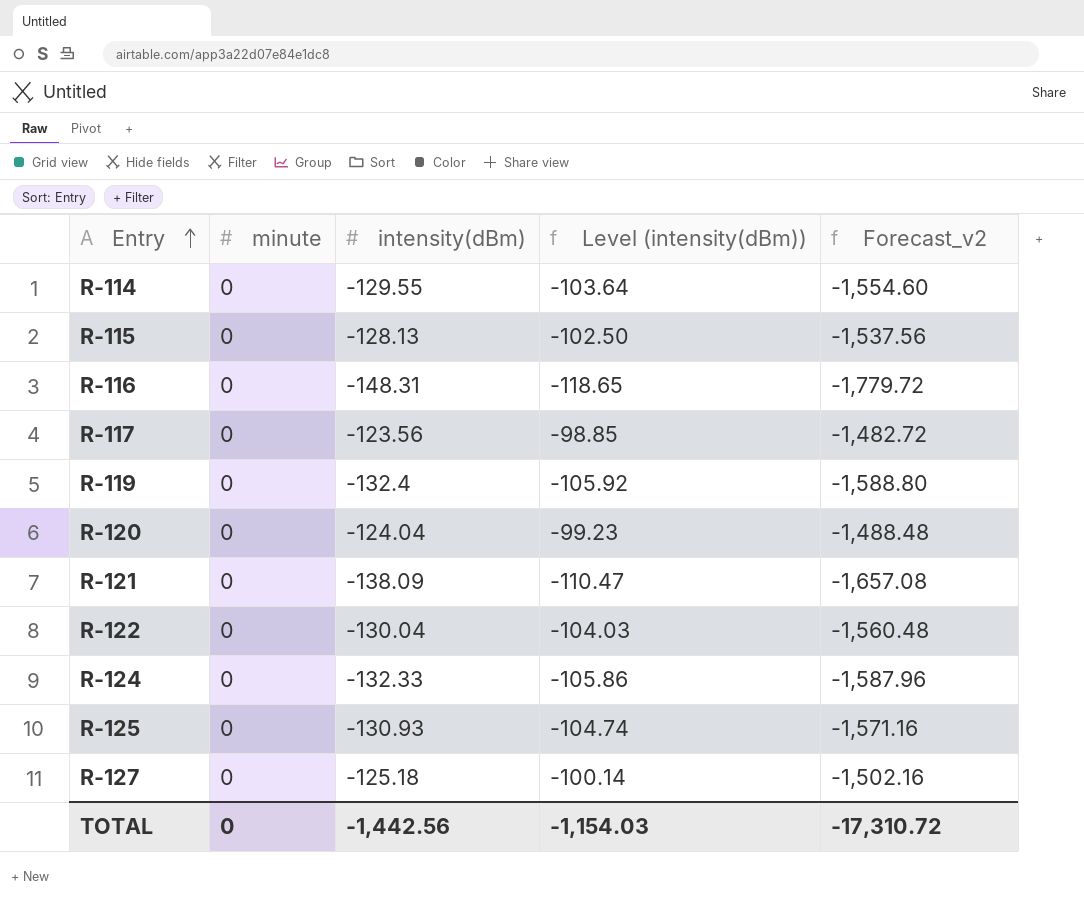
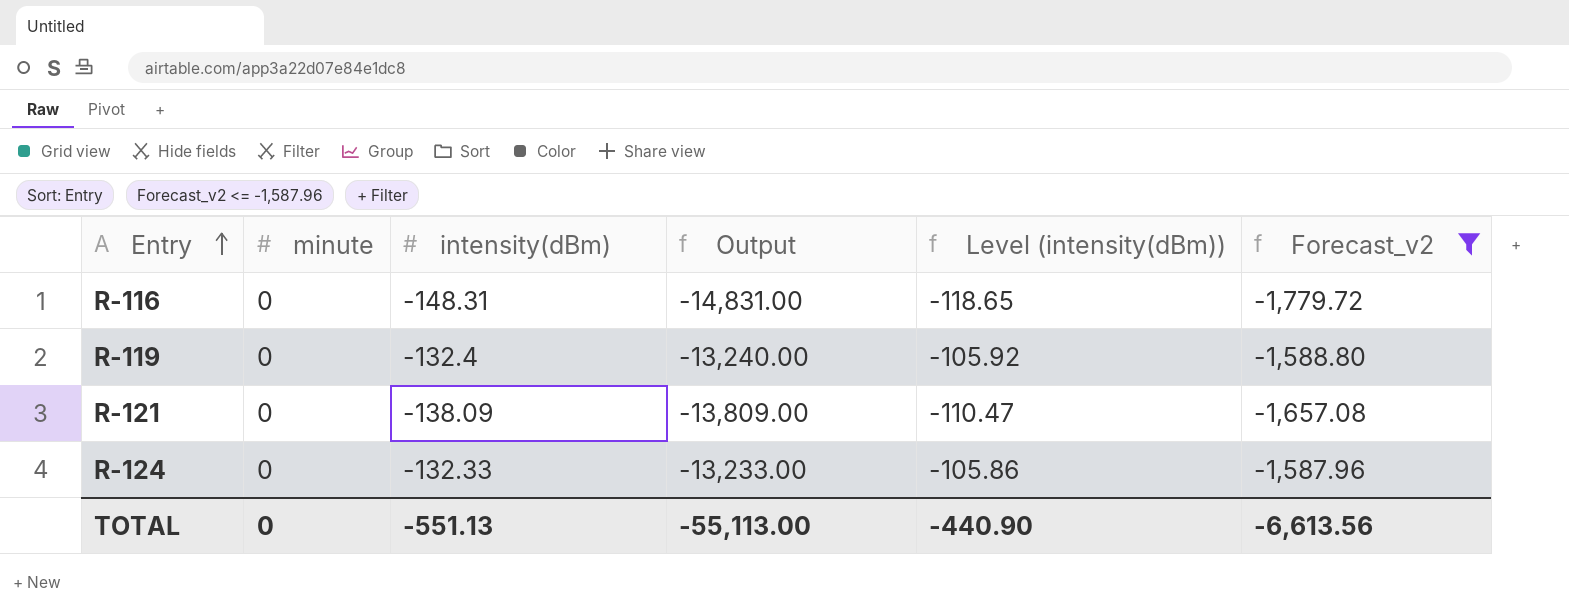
filter: none -> Forecast_v2 <= -1,587.96
column Output | formula: none -> [intensity(dBm)] * 100
TOTAL | intensity(dBm): -1,442.56 -> -551.13
TOTAL | Level (intensity(dBm)): -1,154.03 -> -440.90
TOTAL | Forecast_v2: -17,310.72 -> -6,613.56

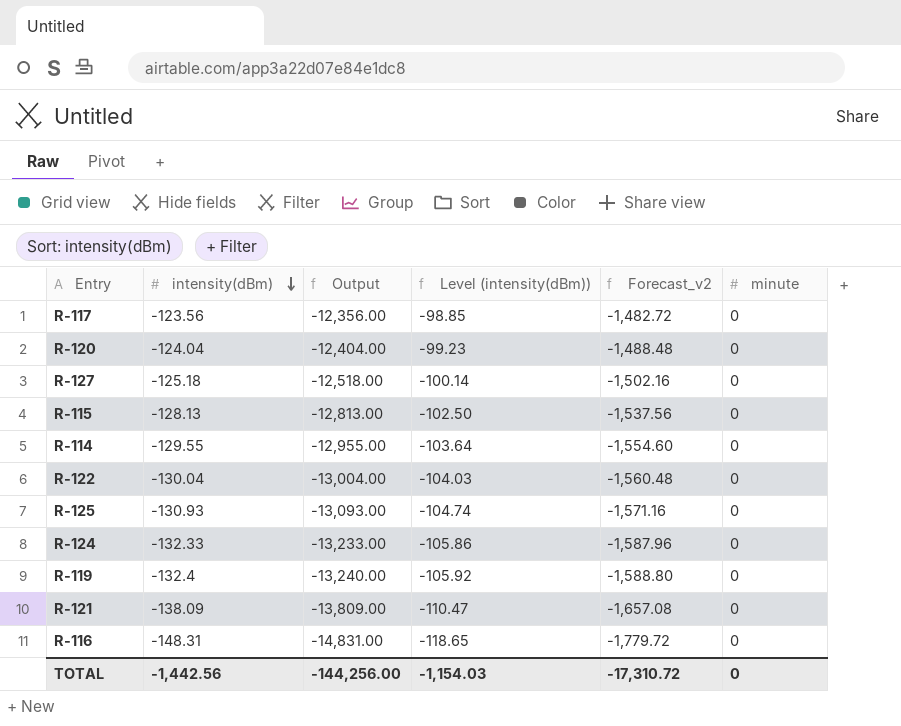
filter: Forecast_v2 <= -1,587.96 -> none
row order: Entry ascending -> intensity(dBm) descending
column minute | position: 2 -> 6
TOTAL | intensity(dBm): -551.13 -> -1,442.56
TOTAL | Output: -55,113.00 -> -144,256.00
TOTAL | Level (intensity(dBm)): -440.90 -> -1,154.03
TOTAL | Forecast_v2: -6,613.56 -> -17,310.72

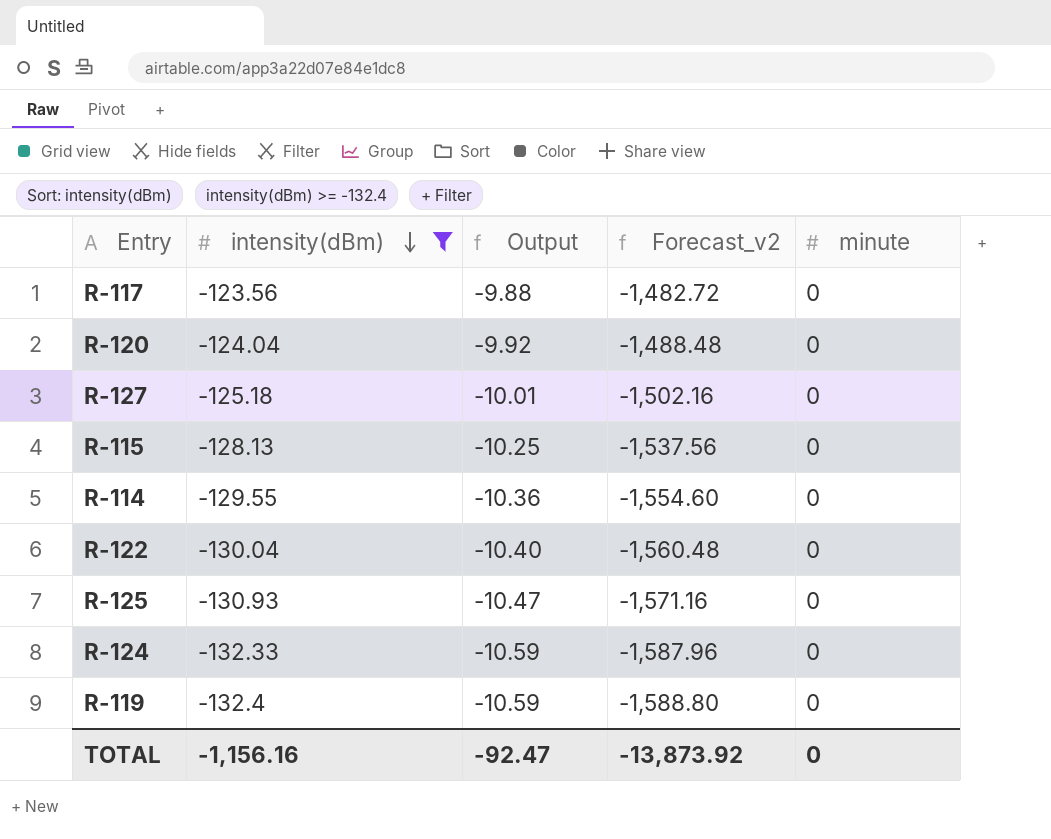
filter: none -> intensity(dBm) >= -132.4
column Level (intensity(dBm)) | formula: [intensity(dBm)] * 0.8 -> none
column Output | formula: [intensity(dBm)] * 100 -> [intensity(dBm)] * 0.08
TOTAL | intensity(dBm): -1,442.56 -> -1,156.16
TOTAL | Output: -144,256.00 -> -92.47
TOTAL | Forecast_v2: -17,310.72 -> -13,873.92

